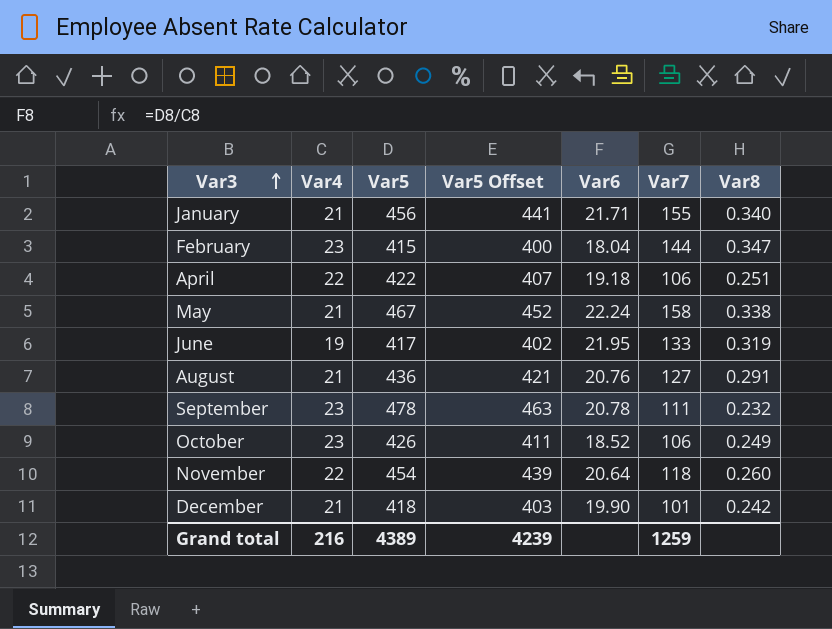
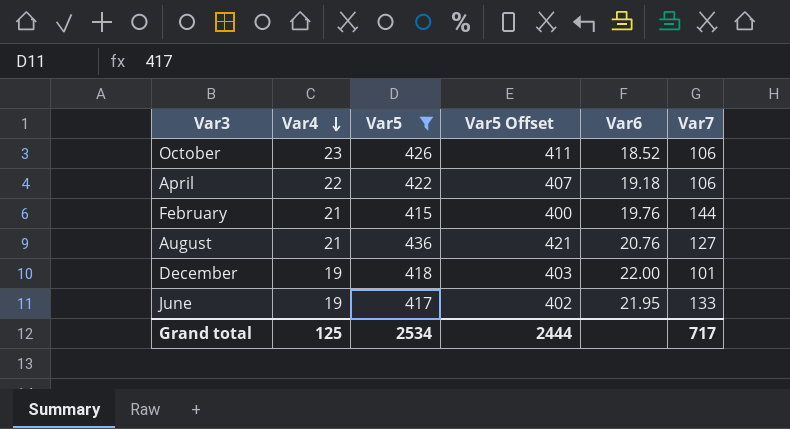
filter: none -> Var5 <= 436
row order: Var3 ascending -> Var4 descending
column Var8 | formula: [Var7] / [Var5] -> none
February | Var4: 23 -> 21
February | Var6: 18.04 -> 19.76
December | Var4: 21 -> 19
December | Var6: 19.90 -> 22.00
Grand total | Var4: 216 -> 125
Grand total | Var5: 4389 -> 2534
Grand total | Var5 Offset: 4239 -> 2444
Grand total | Var7: 1259 -> 717

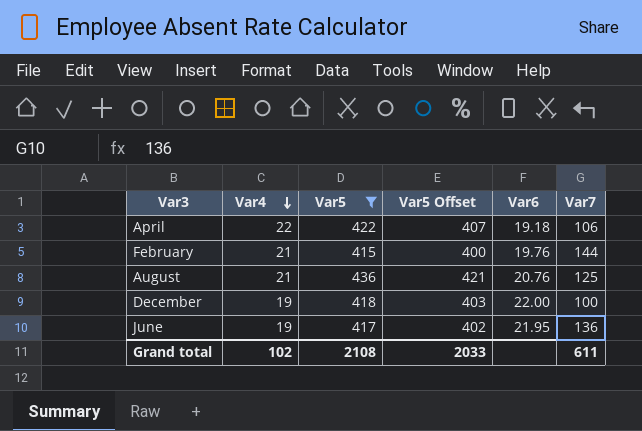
row October: 23 | 426 | 411 | 18.52 | 106 -> none
August | Var7: 127 -> 125
December | Var7: 101 -> 100
June | Var7: 133 -> 136
Grand total | Var4: 125 -> 102
Grand total | Var5: 2534 -> 2108
Grand total | Var5 Offset: 2444 -> 2033
Grand total | Var7: 717 -> 611

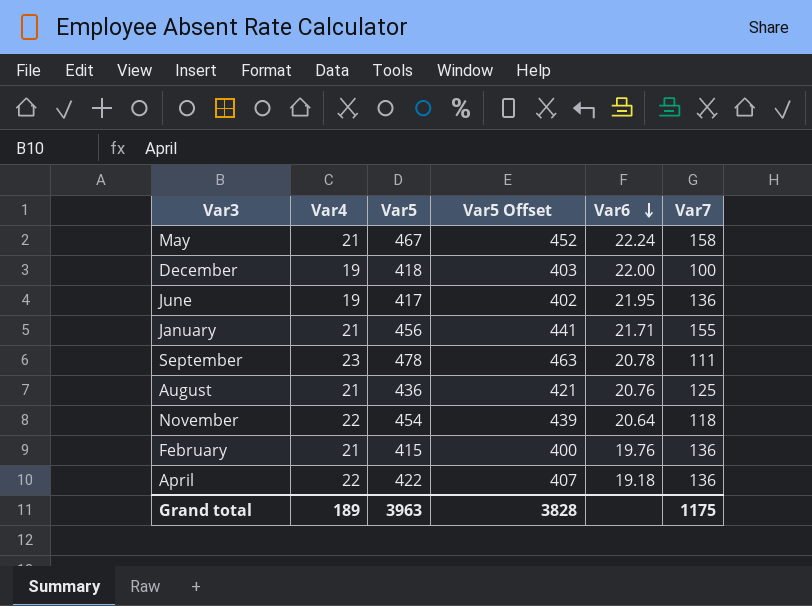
filter: Var5 <= 436 -> none
row order: Var4 descending -> Var6 descending
February | Var7: 144 -> 136
April | Var7: 106 -> 136
Grand total | Var4: 102 -> 189
Grand total | Var5: 2108 -> 3963
Grand total | Var5 Offset: 2033 -> 3828
Grand total | Var7: 611 -> 1175

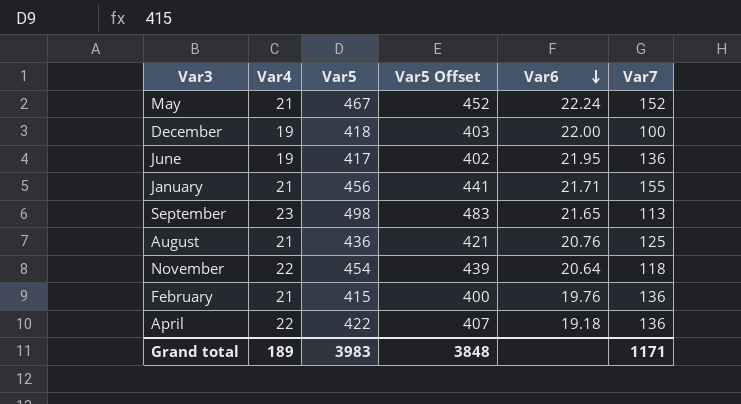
May | Var7: 158 -> 152
September | Var5: 478 -> 498
September | Var5 Offset: 463 -> 483
September | Var6: 20.78 -> 21.65
September | Var7: 111 -> 113
Grand total | Var5: 3963 -> 3983
Grand total | Var5 Offset: 3828 -> 3848
Grand total | Var7: 1175 -> 1171

